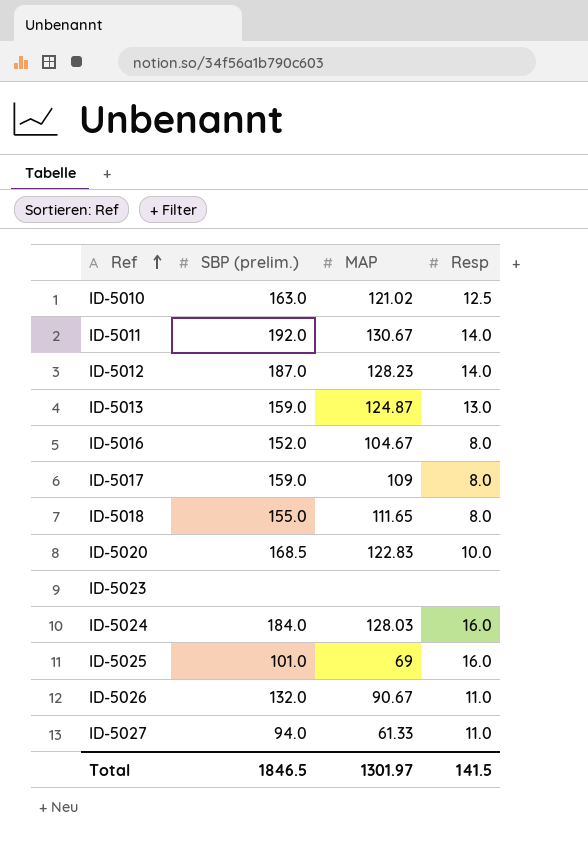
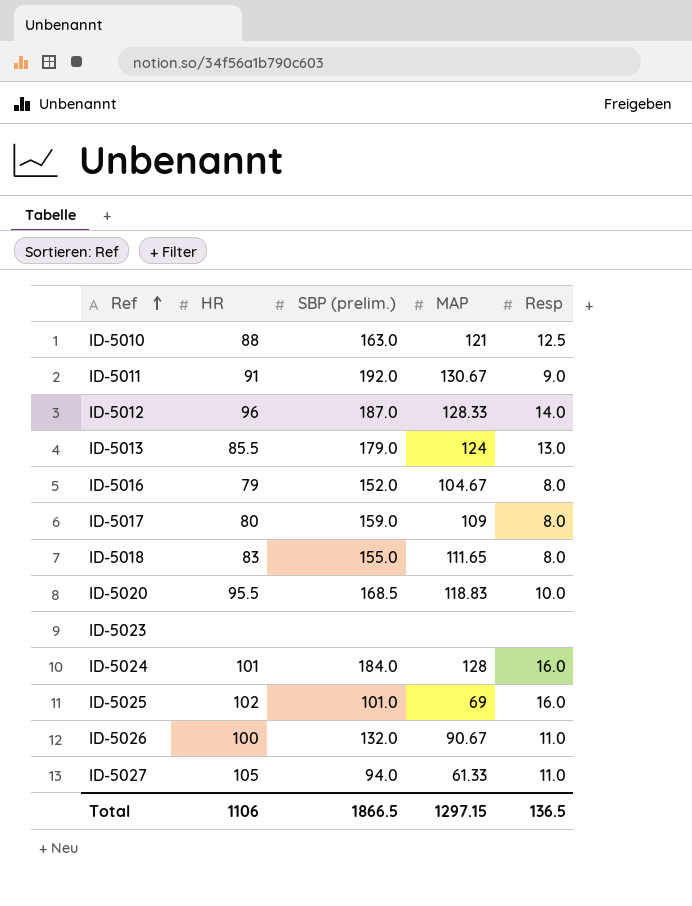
column HR | position: none -> 2
ID-5010 | MAP: 121.02 -> 121
ID-5011 | Resp: 14.0 -> 9.0
ID-5012 | MAP: 128.23 -> 128.33
ID-5013 | SBP (prelim.): 159.0 -> 179.0
ID-5013 | MAP: 124.87 -> 124
ID-5020 | MAP: 122.83 -> 118.83
ID-5024 | MAP: 128.03 -> 128
Total | SBP (prelim.): 1846.5 -> 1866.5
Total | MAP: 1301.97 -> 1297.15
Total | Resp: 141.5 -> 136.5

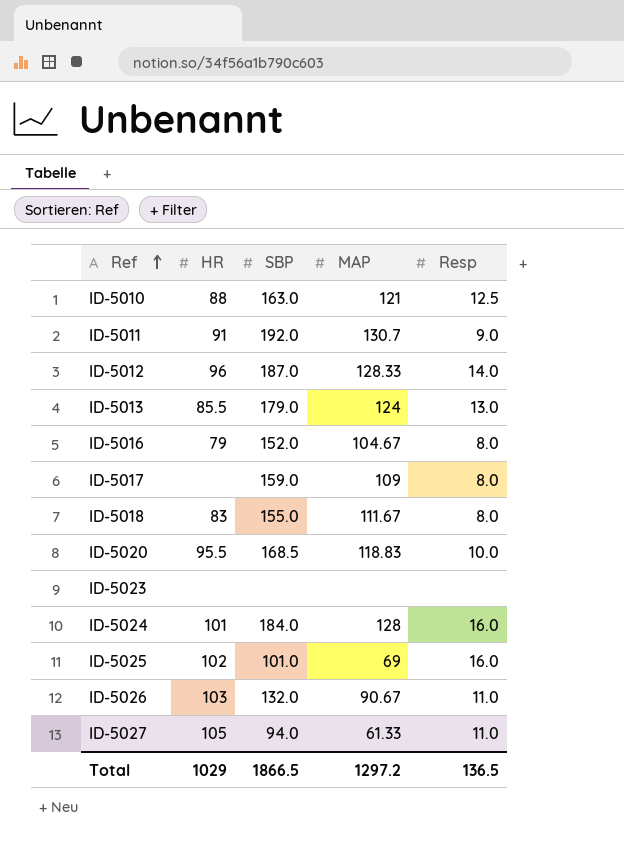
column name: SBP (prelim.) -> SBP
ID-5011 | MAP: 130.67 -> 130.7
ID-5017 | HR: 80 -> none
ID-5018 | MAP: 111.65 -> 111.67
ID-5026 | HR: 100 -> 103
Total | HR: 1106 -> 1029
Total | MAP: 1297.15 -> 1297.2

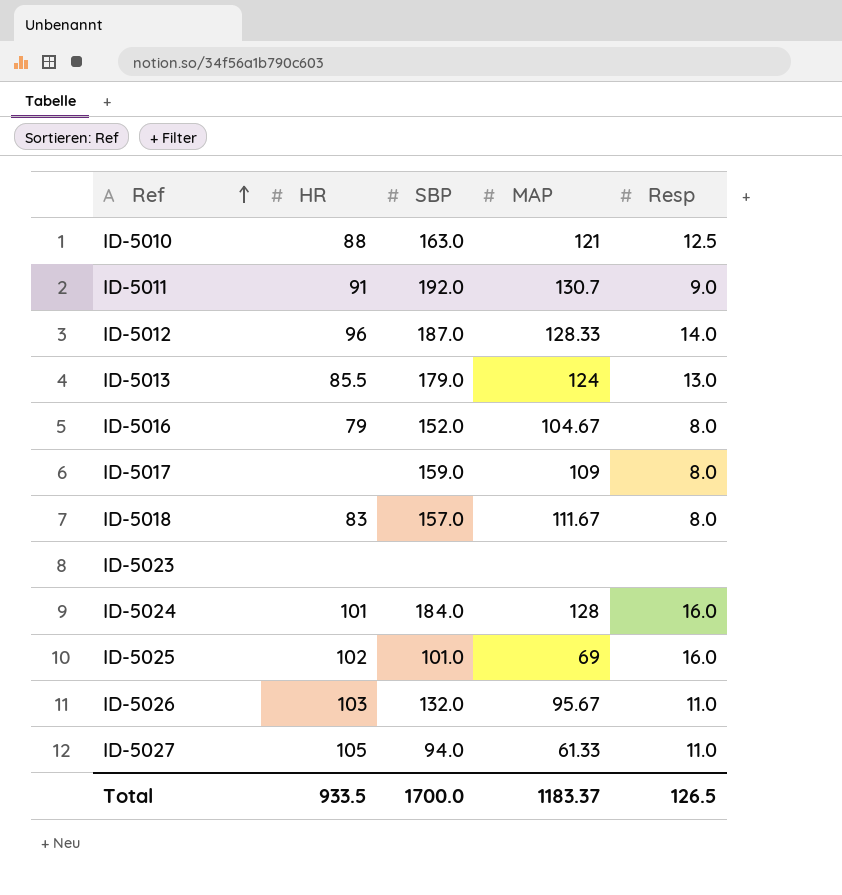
row ID-5020: 95.5 | 168.5 | 118.83 | 10.0 -> none
ID-5018 | SBP: 155.0 -> 157.0
ID-5026 | MAP: 90.67 -> 95.67
Total | HR: 1029 -> 933.5
Total | SBP: 1866.5 -> 1700.0
Total | MAP: 1297.2 -> 1183.37
Total | Resp: 136.5 -> 126.5

